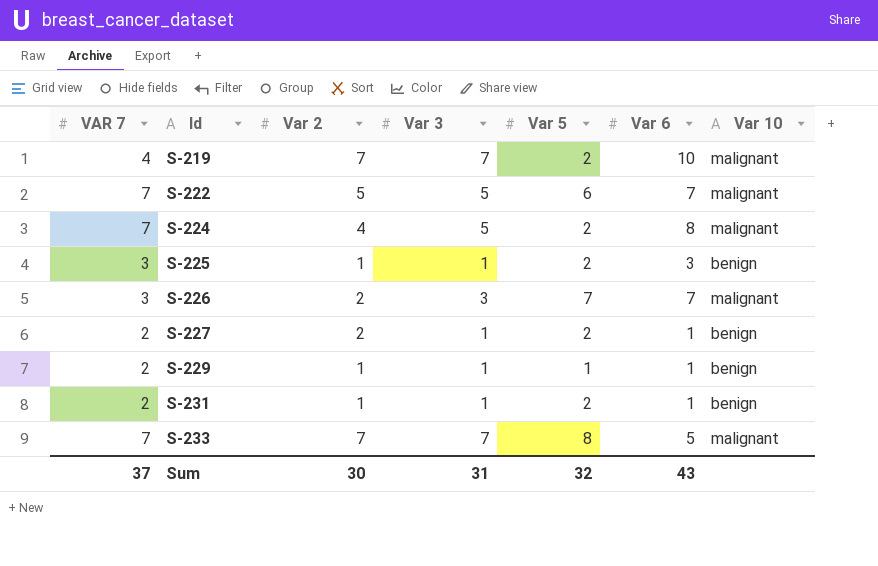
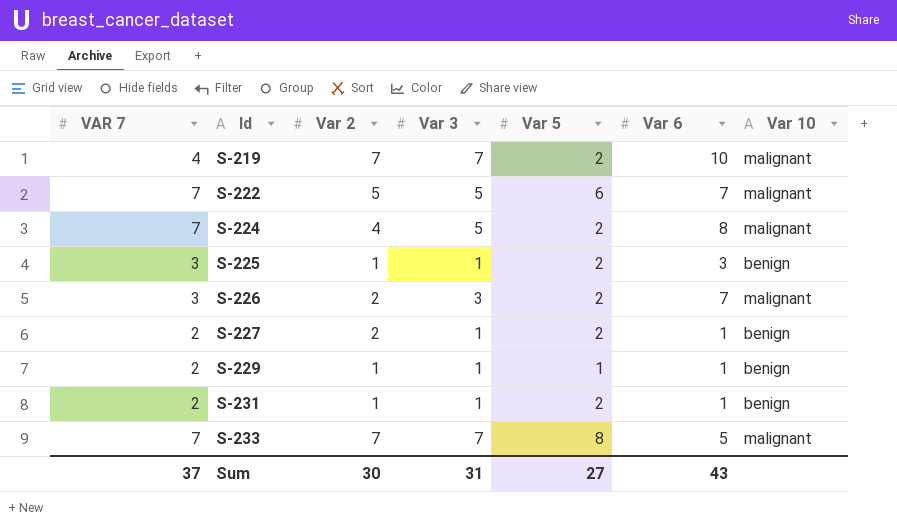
S-226 | Var 5: 7 -> 2
Sum | Var 5: 32 -> 27

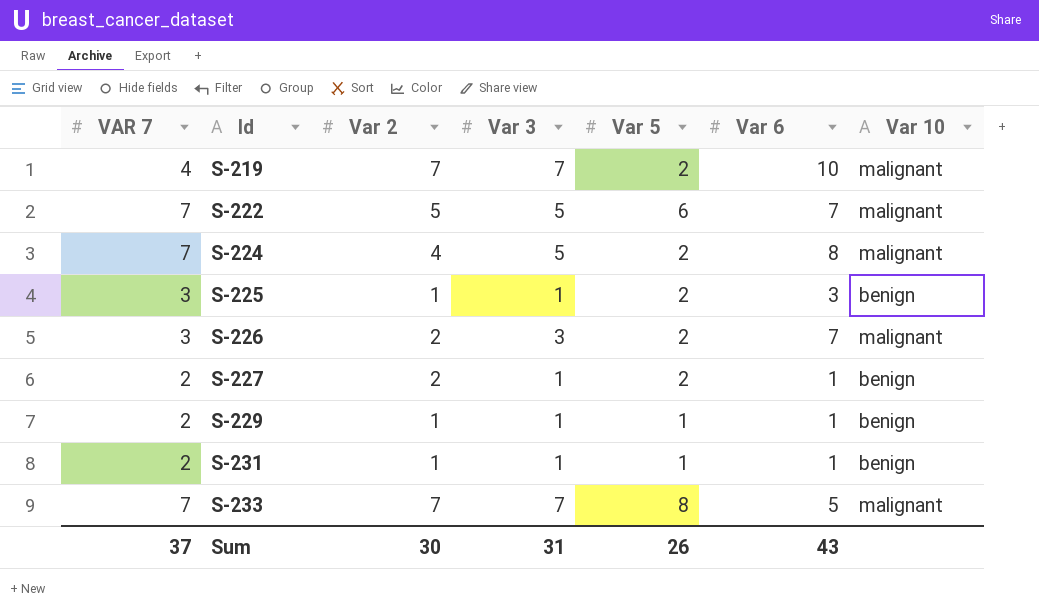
S-231 | Var 5: 2 -> 1
Sum | Var 5: 27 -> 26

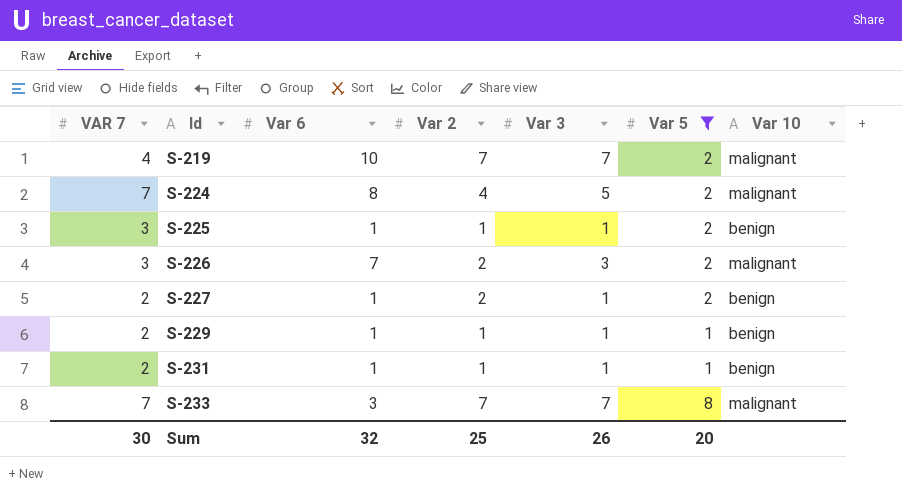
filter: none -> Var 5 != 6
column Var 6 | position: 6 -> 3
S-225 | Var 6: 3 -> 1
S-233 | Var 6: 5 -> 3
Sum | VAR 7: 37 -> 30
Sum | Var 6: 43 -> 32
Sum | Var 2: 30 -> 25
Sum | Var 3: 31 -> 26
Sum | Var 5: 26 -> 20

